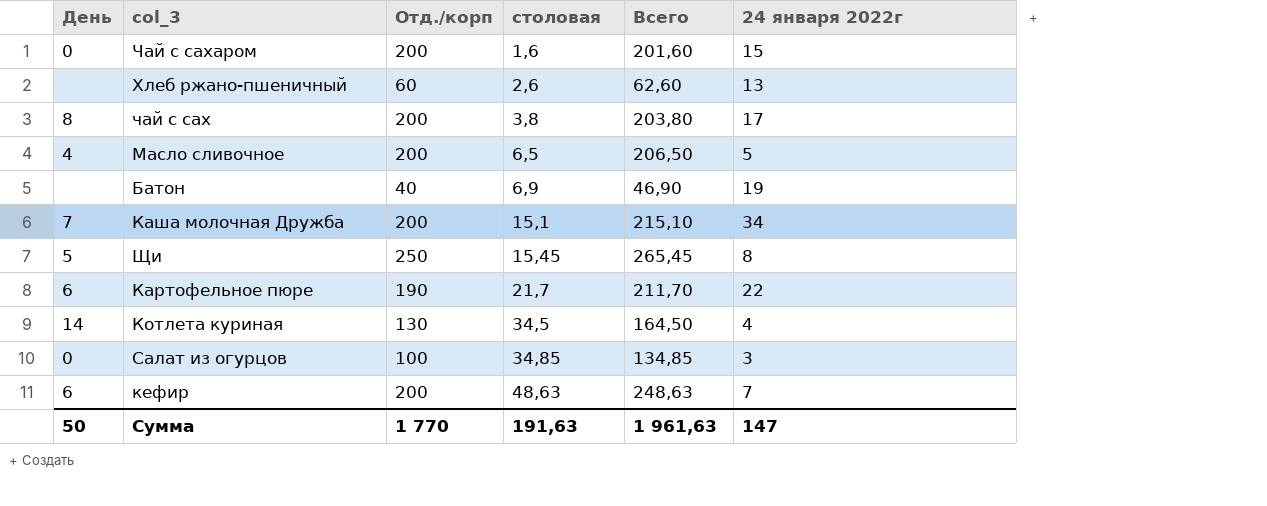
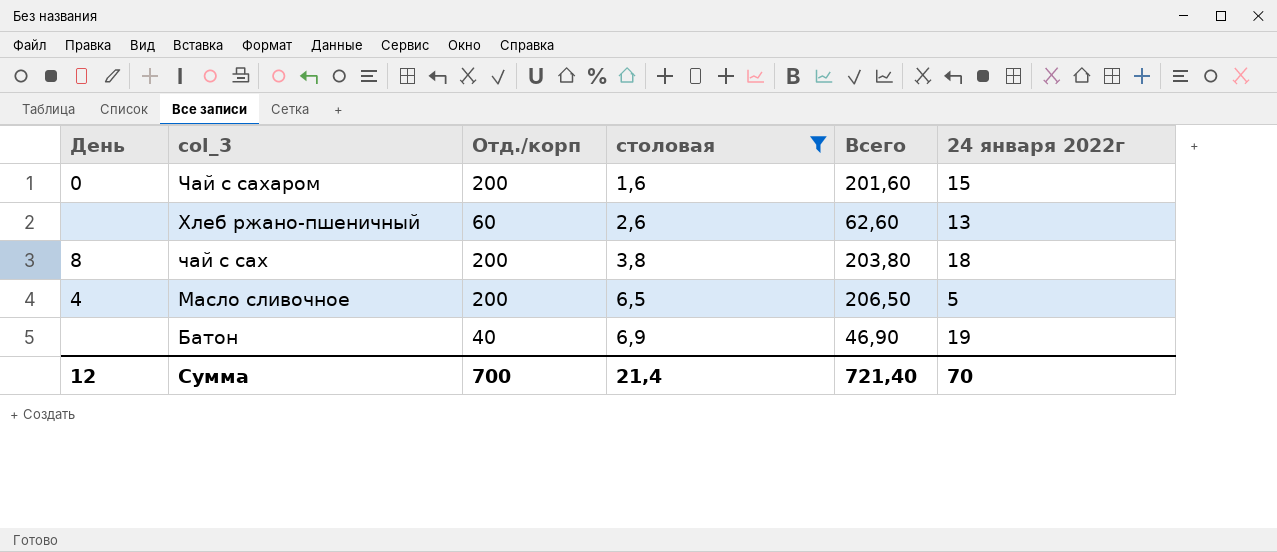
filter: none -> столовая <= 6,9
чай с сах | 24 января 2022г: 17 -> 18
Сумма | День: 50 -> 12
Сумма | Отд./корп: 1 770 -> 700
Сумма | столовая: 191,63 -> 21,4
Сумма | Всего: 1 961,63 -> 721,40
Сумма | 24 января 2022г: 147 -> 70

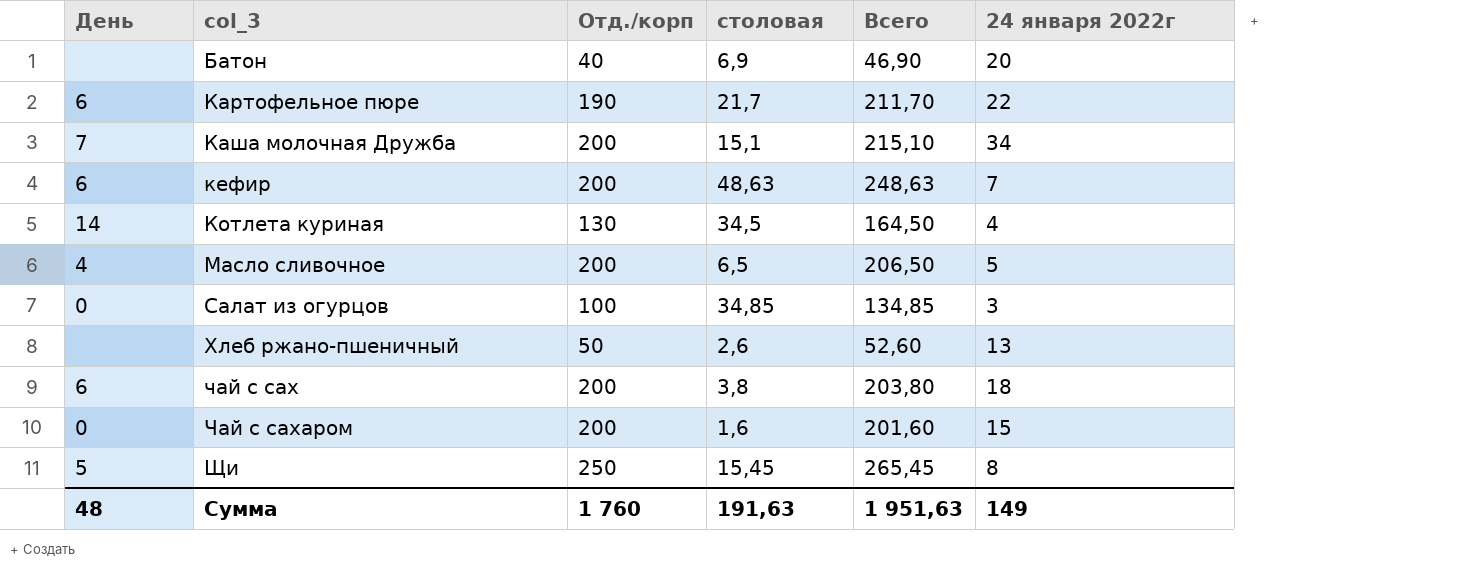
filter: столовая <= 6,9 -> none
row order: столовая ascending -> col_3 ascending
Батон | 24 января 2022г: 19 -> 20
Хлеб ржано-пшеничный | Отд./корп: 60 -> 50
Хлеб ржано-пшеничный | Всего: 62,60 -> 52,60
чай с сах | День: 8 -> 6
Сумма | День: 12 -> 48
Сумма | Отд./корп: 700 -> 1 760
Сумма | столовая: 21,4 -> 191,63
Сумма | Всего: 721,40 -> 1 951,63
Сумма | 24 января 2022г: 70 -> 149

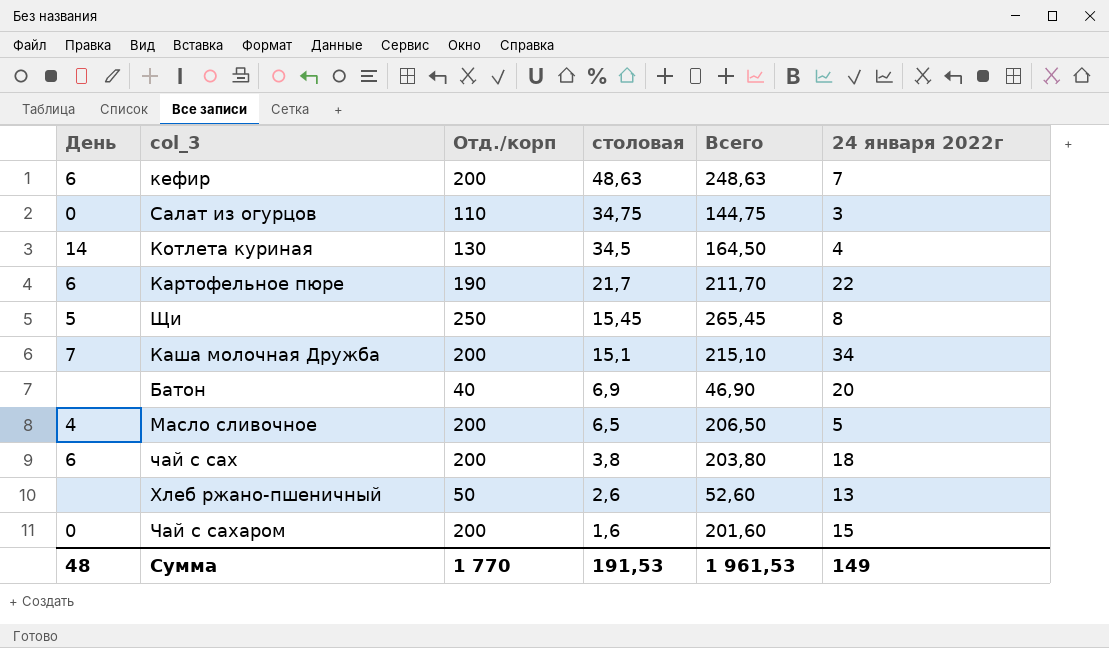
row order: col_3 ascending -> столовая descending
Салат из огурцов | Отд./корп: 100 -> 110
Салат из огурцов | столовая: 34,85 -> 34,75
Салат из огурцов | Всего: 134,85 -> 144,75
Сумма | Отд./корп: 1 760 -> 1 770
Сумма | столовая: 191,63 -> 191,53
Сумма | Всего: 1 951,63 -> 1 961,53

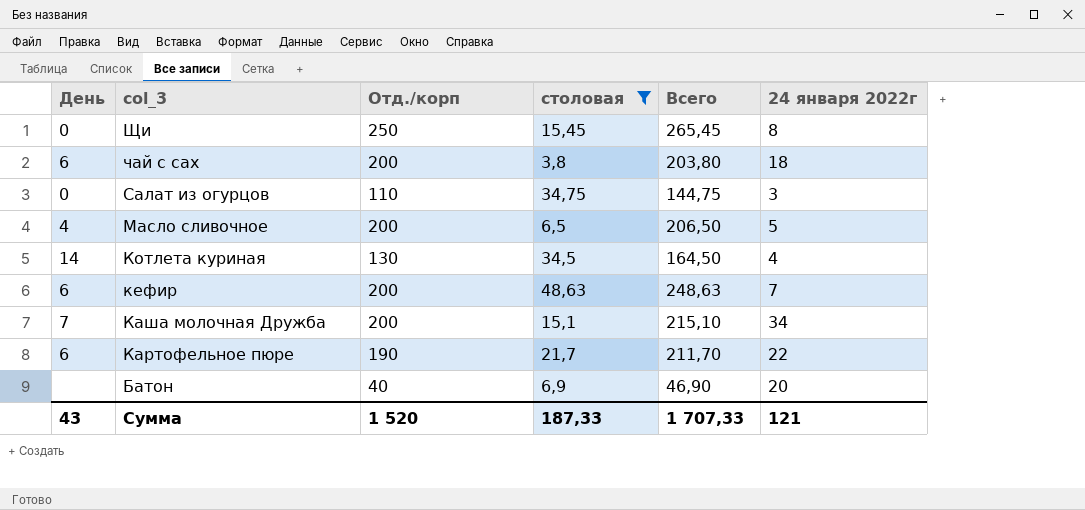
filter: none -> столовая >= 3,8
row order: столовая descending -> col_3 descending
Щи | День: 5 -> 0
Сумма | День: 48 -> 43
Сумма | Отд./корп: 1 770 -> 1 520
Сумма | столовая: 191,53 -> 187,33
Сумма | Всего: 1 961,53 -> 1 707,33
Сумма | 24 января 2022г: 149 -> 121

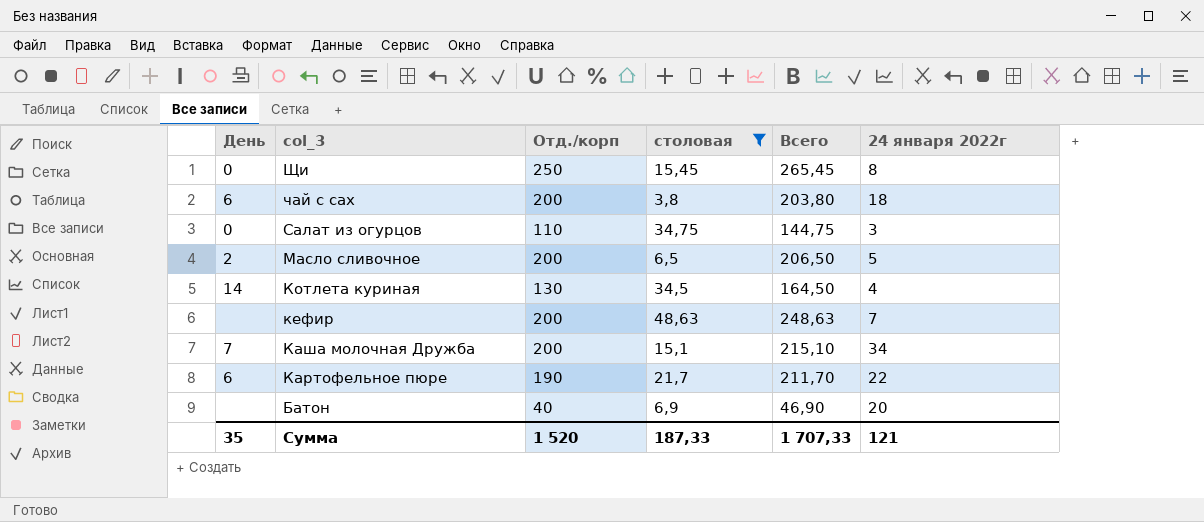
Масло сливочное | День: 4 -> 2
кефир | День: 6 -> none
Сумма | День: 43 -> 35

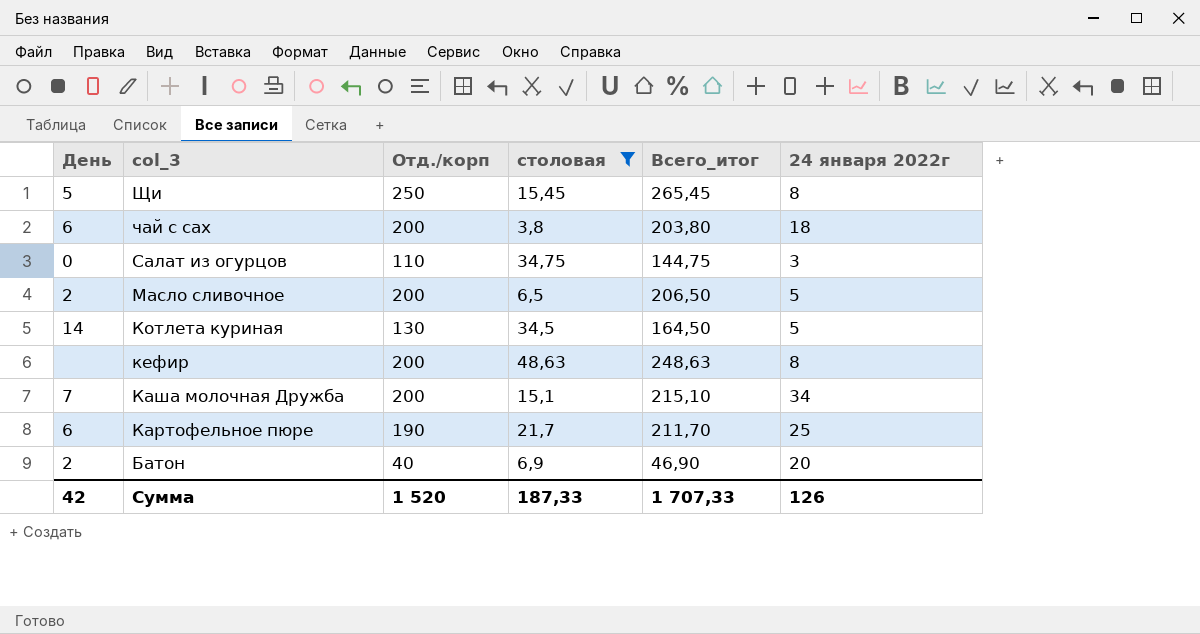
column name: Всего -> Всего_итог
Щи | День: 0 -> 5
Котлета куриная | 24 января 2022г: 4 -> 5
кефир | 24 января 2022г: 7 -> 8
Картофельное пюре | 24 января 2022г: 22 -> 25
Батон | День: none -> 2
Сумма | День: 35 -> 42
Сумма | 24 января 2022г: 121 -> 126

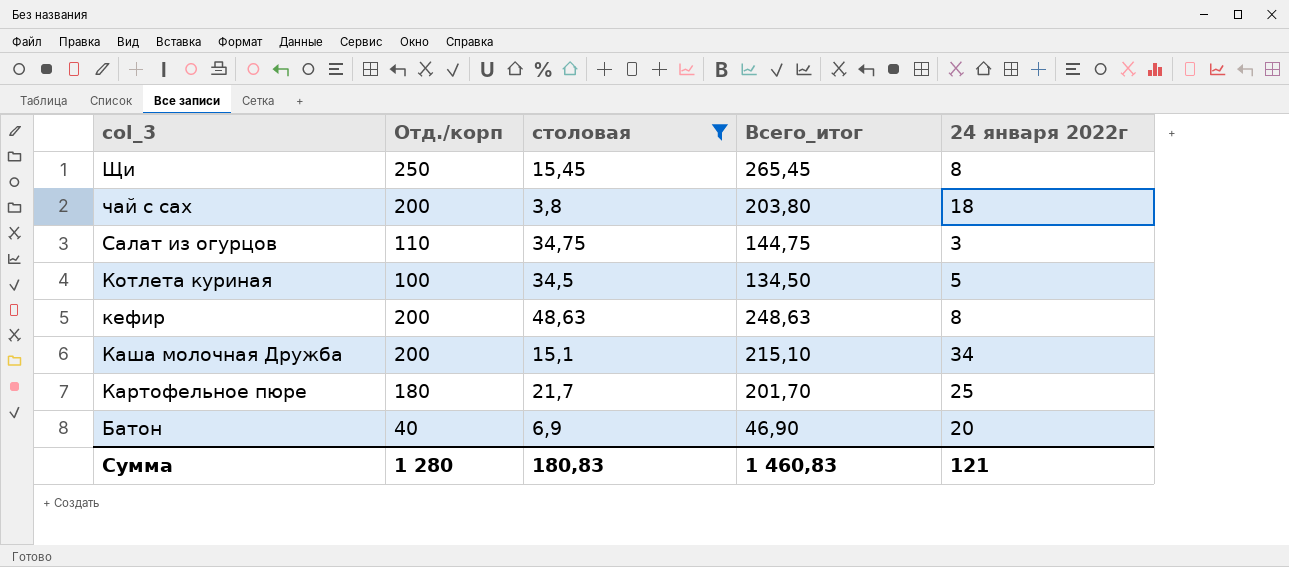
column День | position: 1 -> none
row Масло сливочное: 2 | 200 | 6,5 | 206,50 | 5 -> none
Котлета куриная | Отд./корп: 130 -> 100
Котлета куриная | Всего_итог: 164,50 -> 134,50
Картофельное пюре | Отд./корп: 190 -> 180
Картофельное пюре | Всего_итог: 211,70 -> 201,70
Сумма | Отд./корп: 1 520 -> 1 280
Сумма | столовая: 187,33 -> 180,83
Сумма | Всего_итог: 1 707,33 -> 1 460,83
Сумма | 24 января 2022г: 126 -> 121

